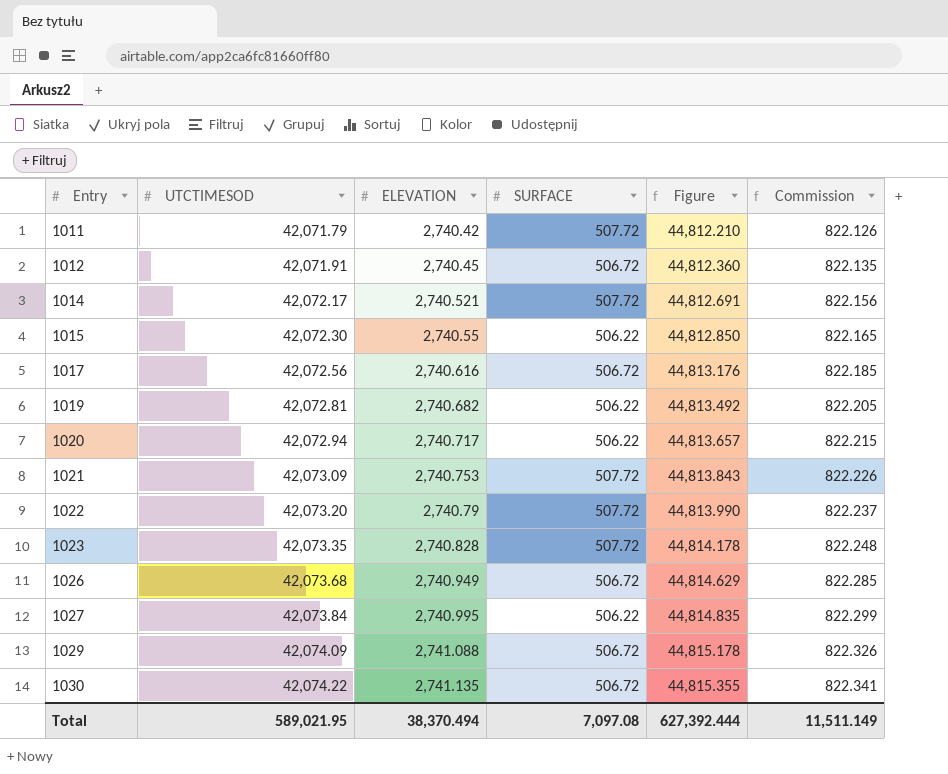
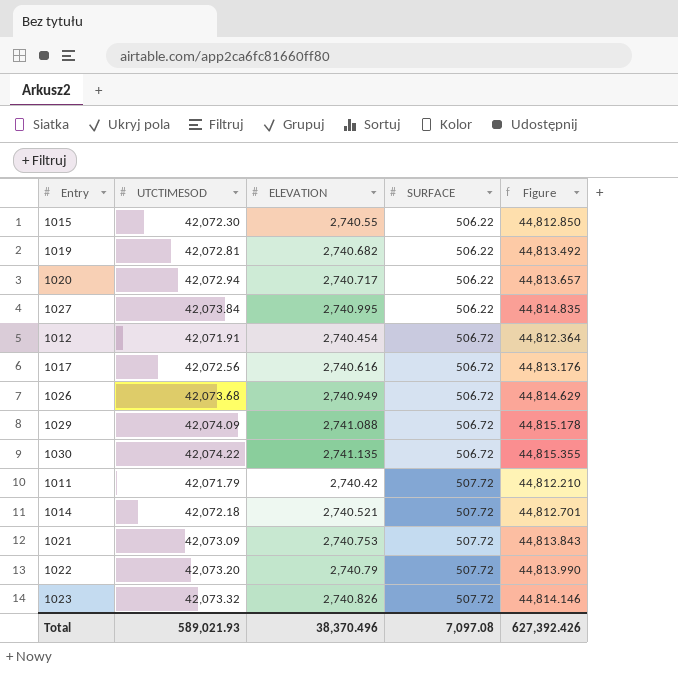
row order: Entry ascending -> SURFACE ascending
column Commission | formula: [ELEVATION] * 0.3 -> none
1012 | ELEVATION: 2,740.45 -> 2,740.454
1012 | Figure: 44,812.360 -> 44,812.364
1014 | UTCTIMESOD: 42,072.17 -> 42,072.18
1014 | Figure: 44,812.691 -> 44,812.701
1023 | UTCTIMESOD: 42,073.35 -> 42,073.32
1023 | ELEVATION: 2,740.828 -> 2,740.826
1023 | Figure: 44,814.178 -> 44,814.146
Total | UTCTIMESOD: 589,021.95 -> 589,021.93
Total | ELEVATION: 38,370.494 -> 38,370.496
Total | Figure: 627,392.444 -> 627,392.426

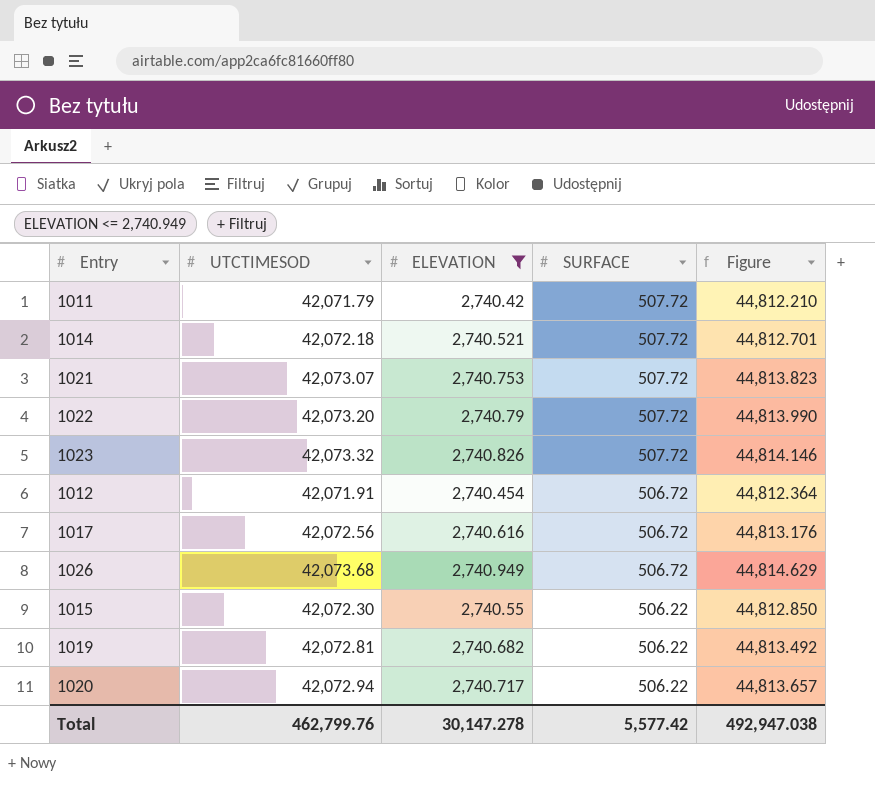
filter: none -> ELEVATION <= 2,740.949
row order: SURFACE ascending -> SURFACE descending
1021 | UTCTIMESOD: 42,073.09 -> 42,073.07
1021 | Figure: 44,813.843 -> 44,813.823
Total | UTCTIMESOD: 589,021.93 -> 462,799.76
Total | ELEVATION: 38,370.496 -> 30,147.278
Total | SURFACE: 7,097.08 -> 5,577.42
Total | Figure: 627,392.426 -> 492,947.038

